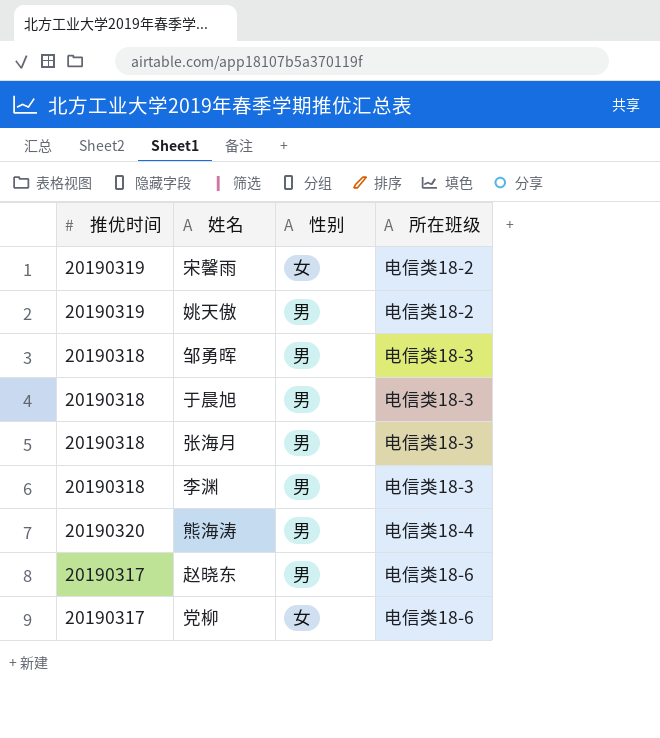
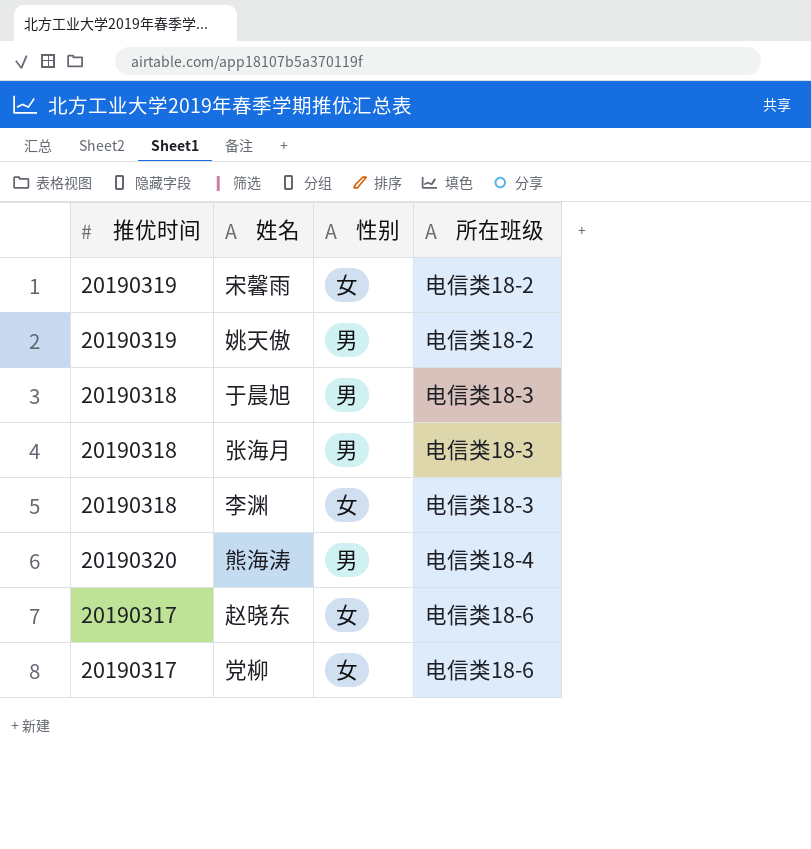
row 邹勇晖: 20190318 | 男 | 电信类18-3 -> none
李渊 | 性别: 男 -> 女
赵晓东 | 性别: 男 -> 女

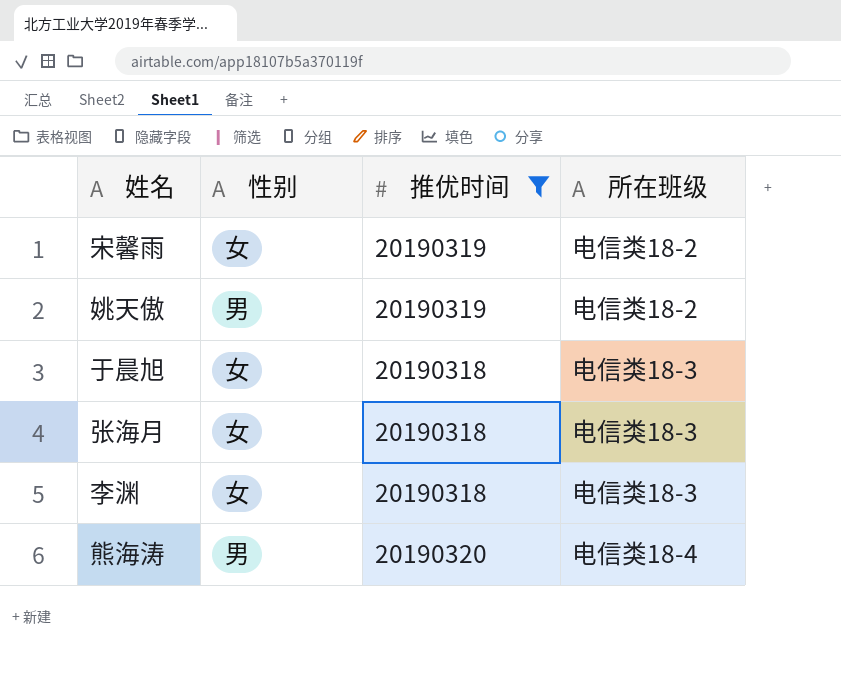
filter: none -> 推优时间 != 20190317
column 推优时间 | position: 1 -> 3
于晨旭 | 性别: 男 -> 女
张海月 | 性别: 男 -> 女

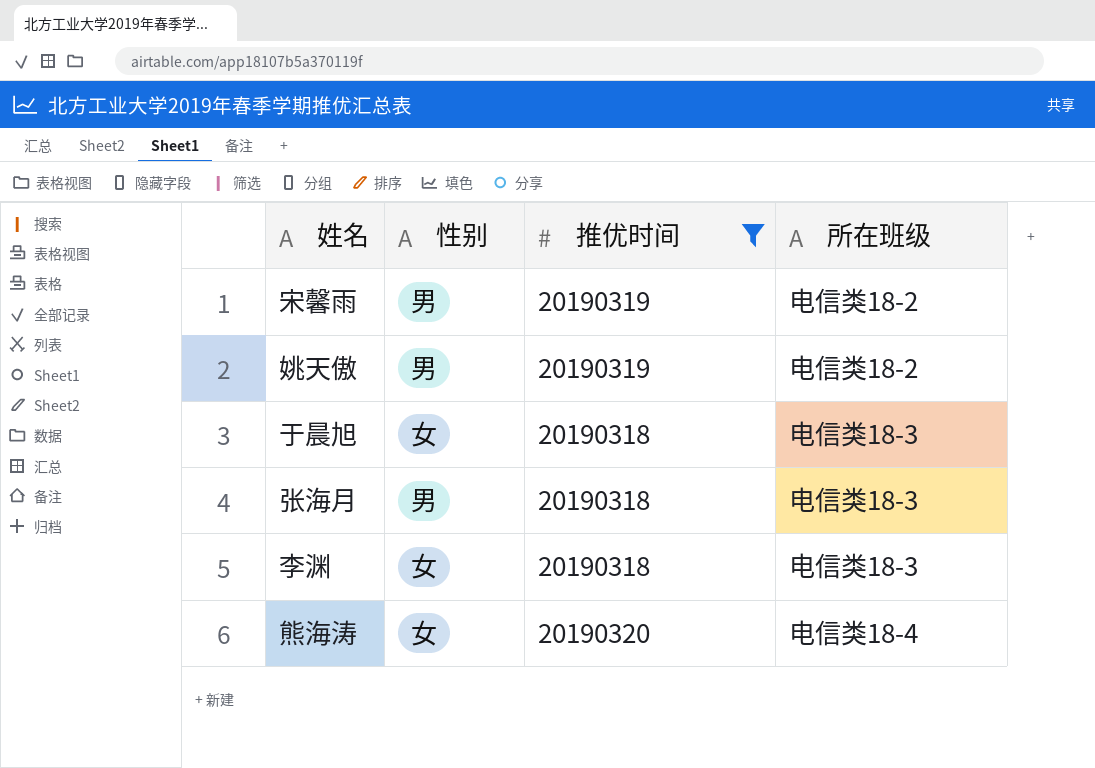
宋馨雨 | 性别: 女 -> 男
张海月 | 性别: 女 -> 男
熊海涛 | 性别: 男 -> 女

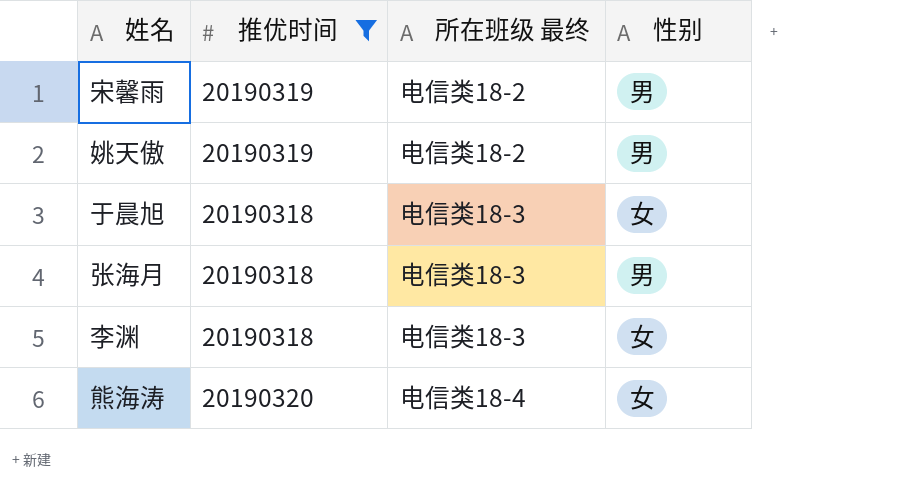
column name: 所在班级 -> 所在班级 最终
column 性别 | position: 2 -> 4

